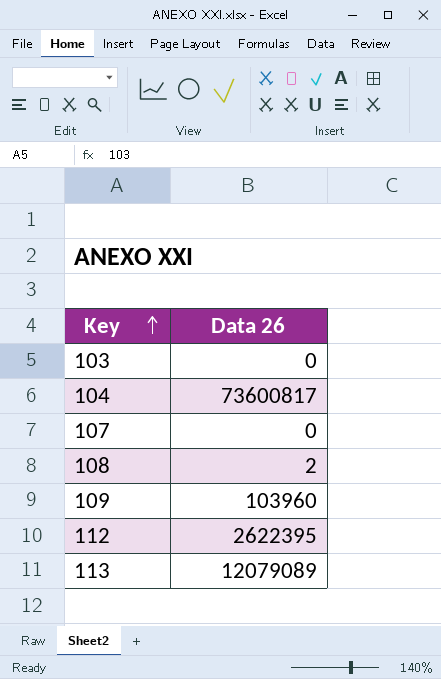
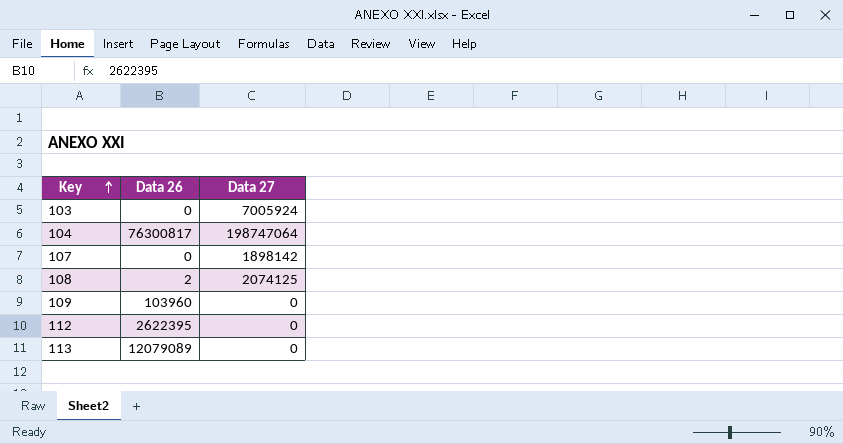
column Data 27 | position: none -> 3
104 | Data 26: 73600817 -> 76300817

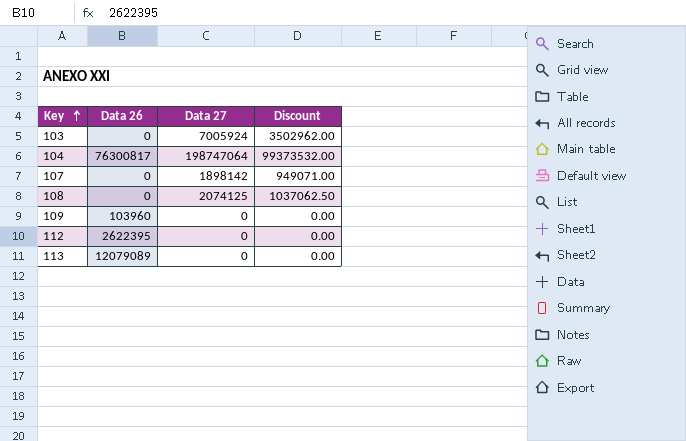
column Discount | formula: none -> [Data 27] * 0.5
108 | Data 26: 2 -> 0

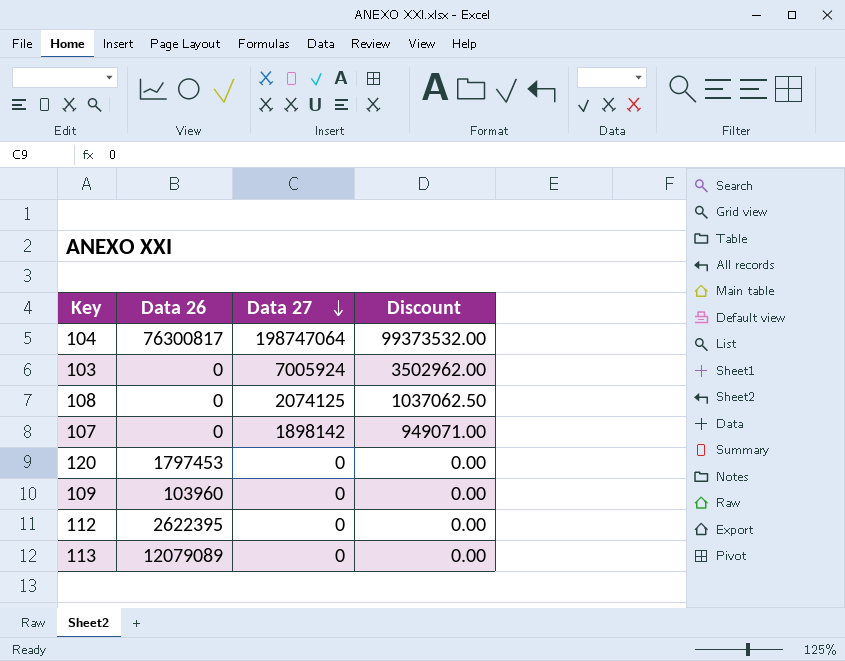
row order: Key ascending -> Data 27 descending
row 120: none -> 1797453 | 0 | 0.00

